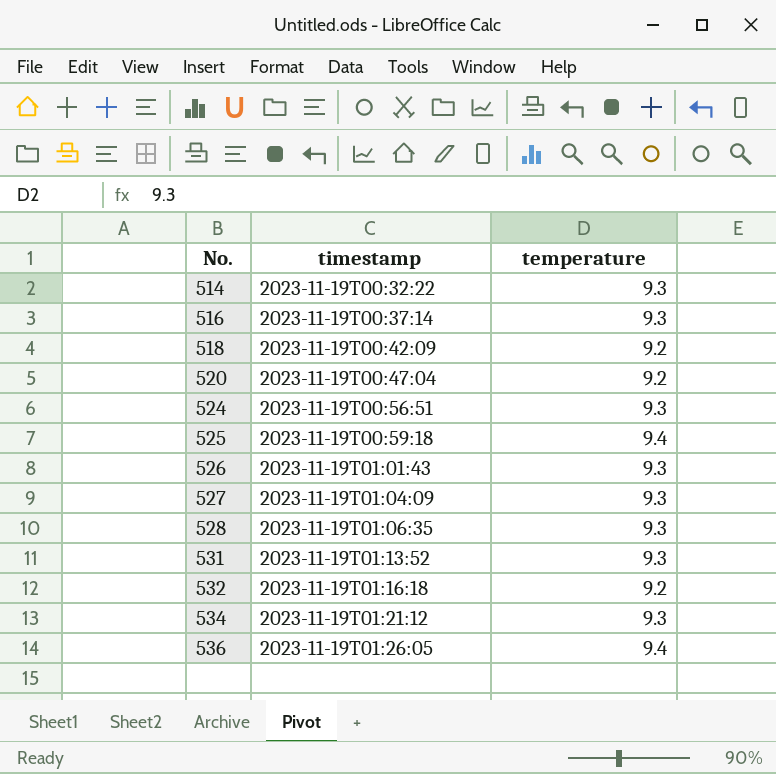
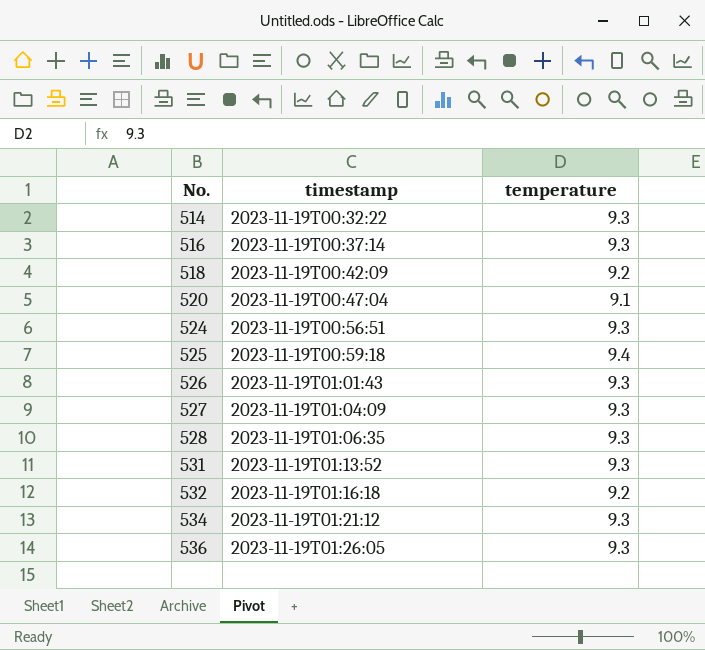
520 | temperature: 9.2 -> 9.1
536 | temperature: 9.4 -> 9.3

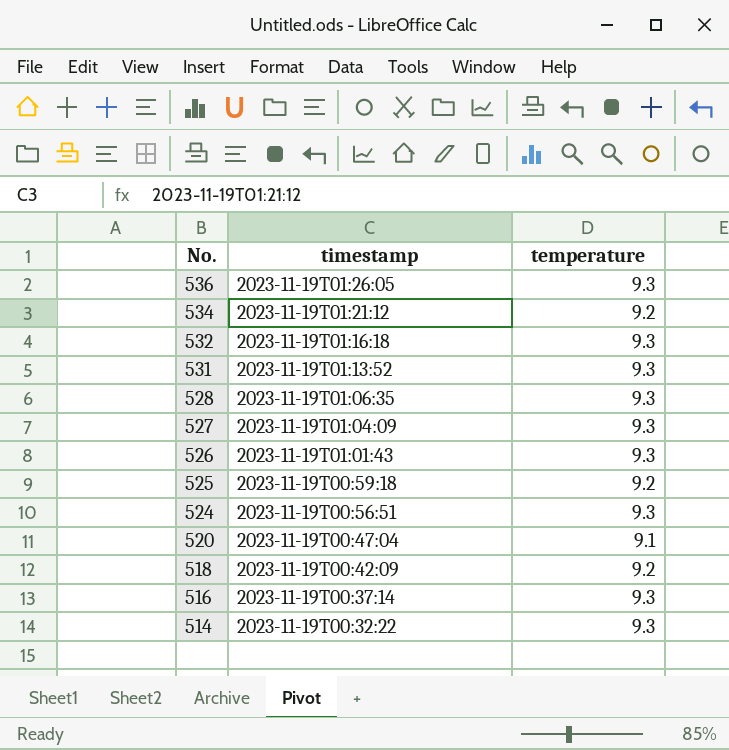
row order: No. ascending -> No. descending
534 | temperature: 9.3 -> 9.2
532 | temperature: 9.2 -> 9.3
525 | temperature: 9.4 -> 9.2

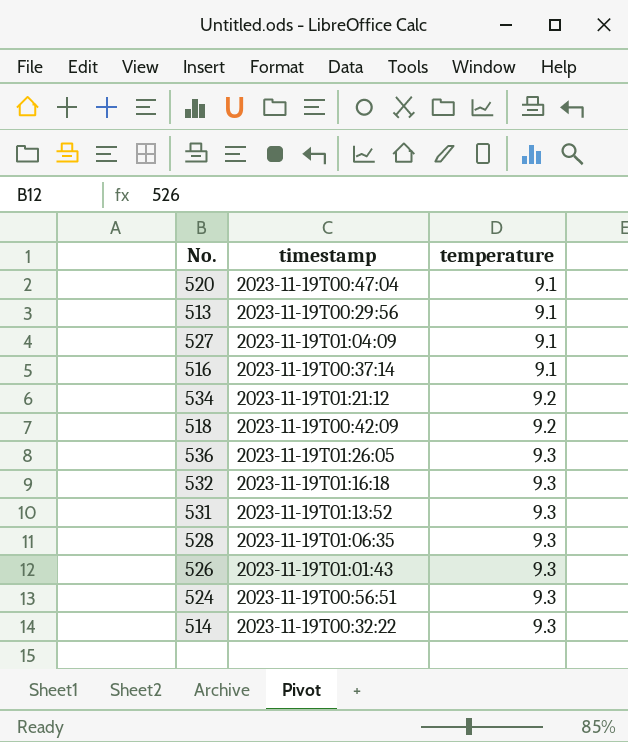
row order: No. descending -> temperature ascending
row 525: 2023-11-19T00:59:18 | 9.2 -> none
row 513: none -> 2023-11-19T00:29:56 | 9.1
527 | temperature: 9.3 -> 9.1
516 | temperature: 9.3 -> 9.1

